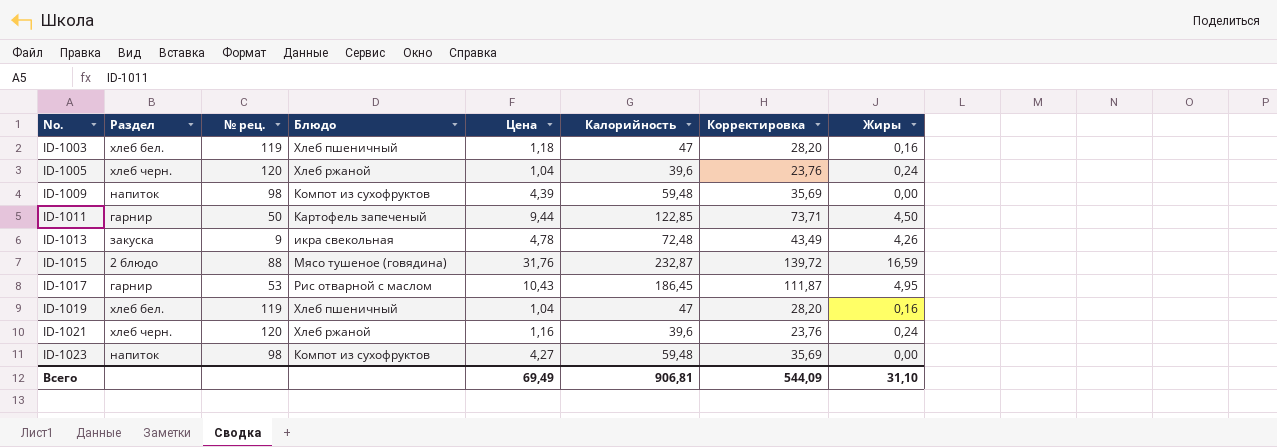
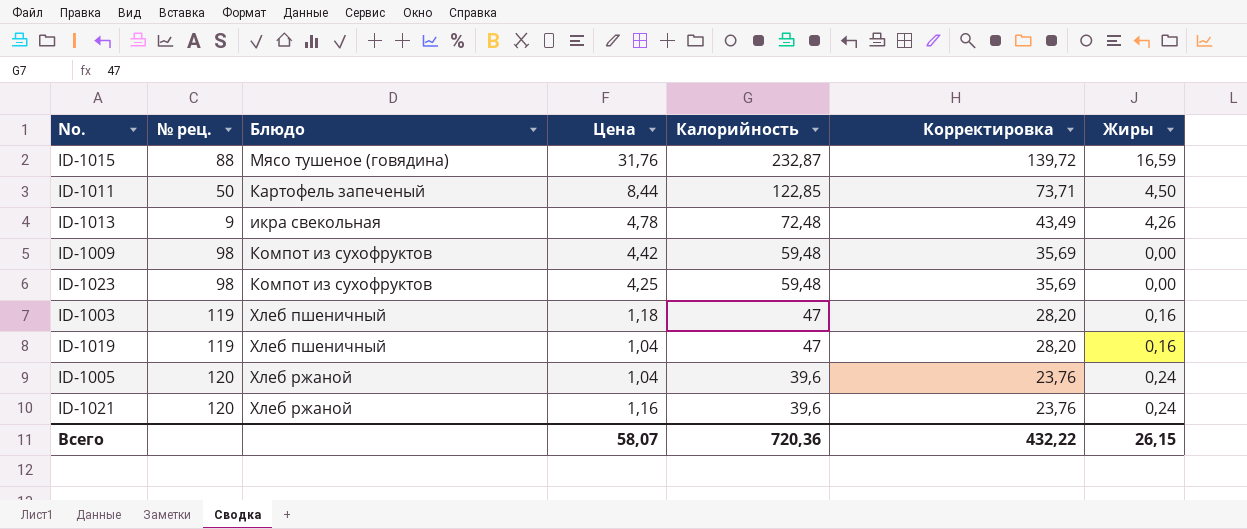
row order: No. ascending -> Калорийность descending
column Раздел | position: 2 -> none
row ID-1017: гарнир | 53 | Рис отварной с маслом | 10,43 | 186,45 | 111,87 | 4,95 -> none
ID-1011 | Цена: 9,44 -> 8,44
ID-1009 | Цена: 4,39 -> 4,42
ID-1023 | Цена: 4,27 -> 4,25
Всего | Цена: 69,49 -> 58,07
Всего | Калорийность: 906,81 -> 720,36
Всего | Корректировка: 544,09 -> 432,22
Всего | Жиры: 31,10 -> 26,15

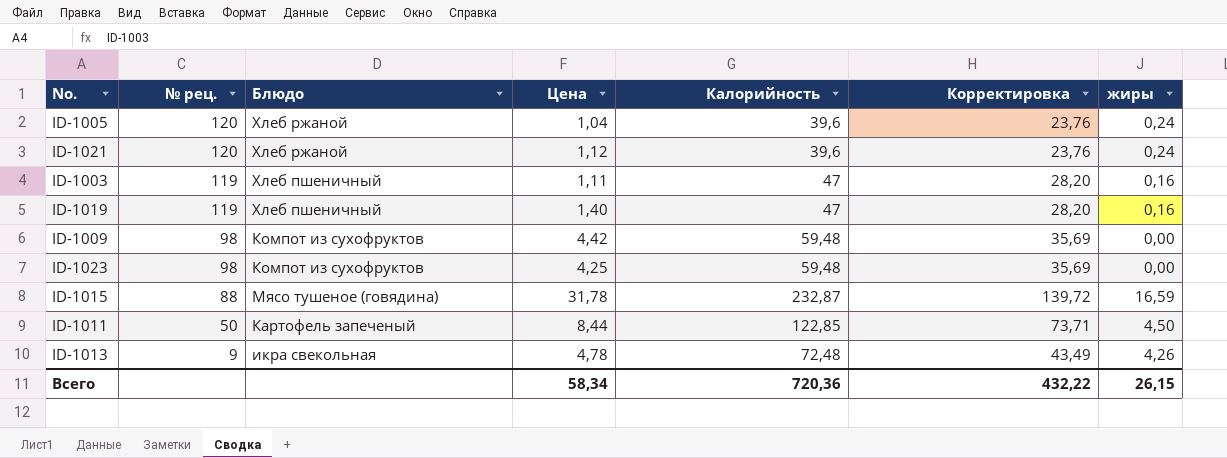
row order: Калорийность descending -> № рец. descending
column name: Жиры -> жиры
ID-1021 | Цена: 1,16 -> 1,12
ID-1003 | Цена: 1,18 -> 1,11
ID-1019 | Цена: 1,04 -> 1,40
ID-1015 | Цена: 31,76 -> 31,78
Всего | Цена: 58,07 -> 58,34

